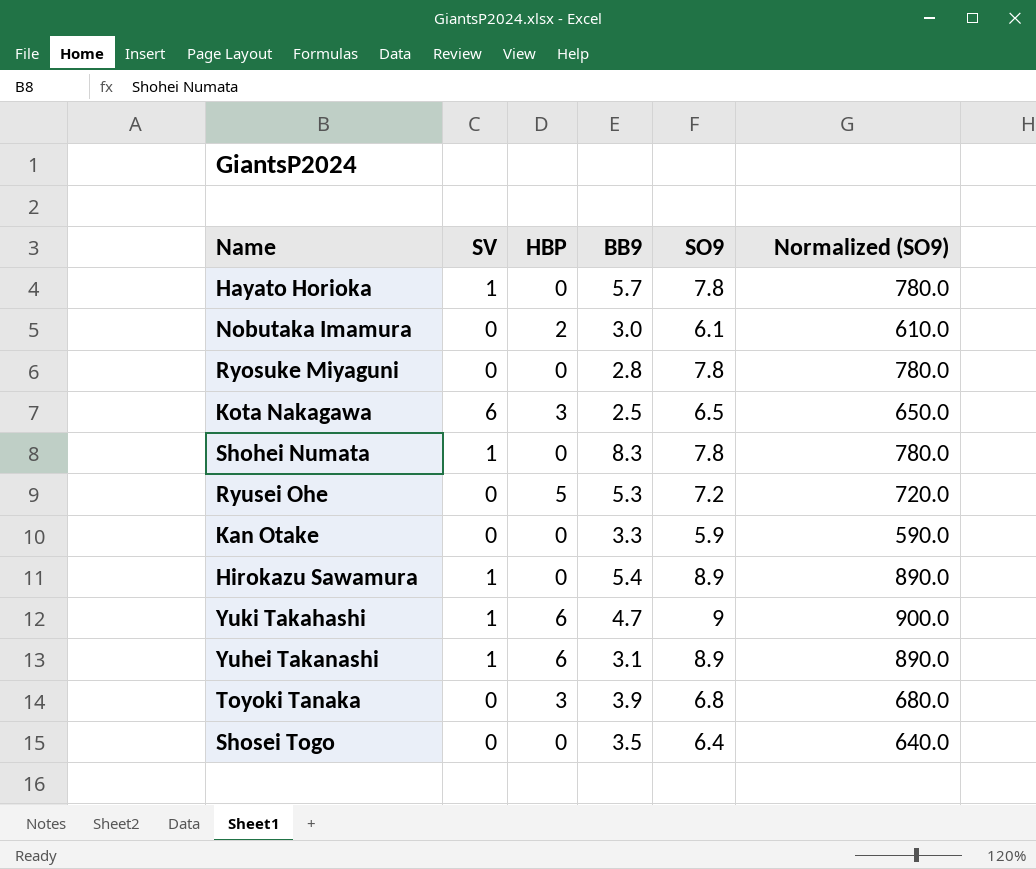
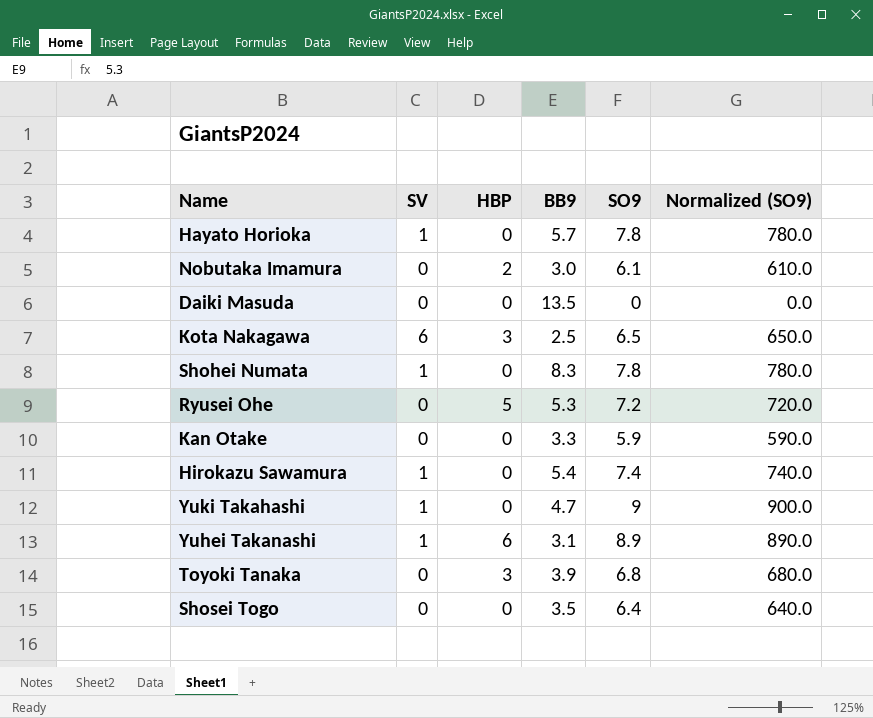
row Ryosuke Miyaguni: 0 | 0 | 2.8 | 7.8 | 780.0 -> none
row Daiki Masuda: none -> 0 | 0 | 13.5 | 0 | 0.0
Hirokazu Sawamura | SO9: 8.9 -> 7.4
Hirokazu Sawamura | Normalized (SO9): 890.0 -> 740.0
Yuki Takahashi | HBP: 6 -> 0

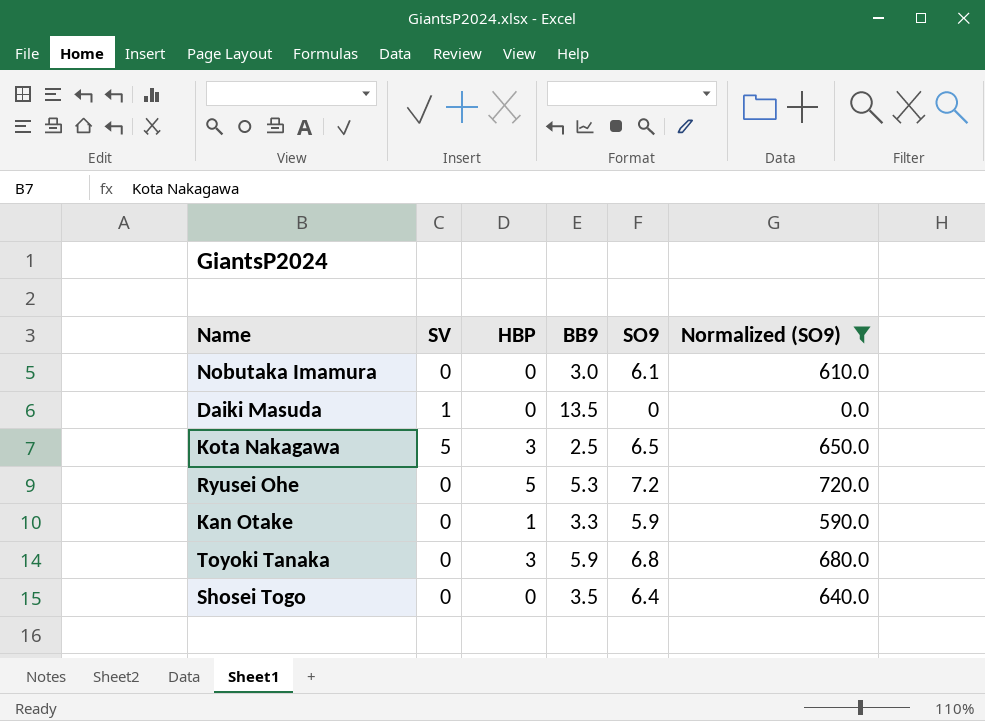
filter: none -> Normalized (SO9) <= 720.0
Nobutaka Imamura | HBP: 2 -> 0
Daiki Masuda | SV: 0 -> 1
Kota Nakagawa | SV: 6 -> 5
Kan Otake | HBP: 0 -> 1
Toyoki Tanaka | BB9: 3.9 -> 5.9

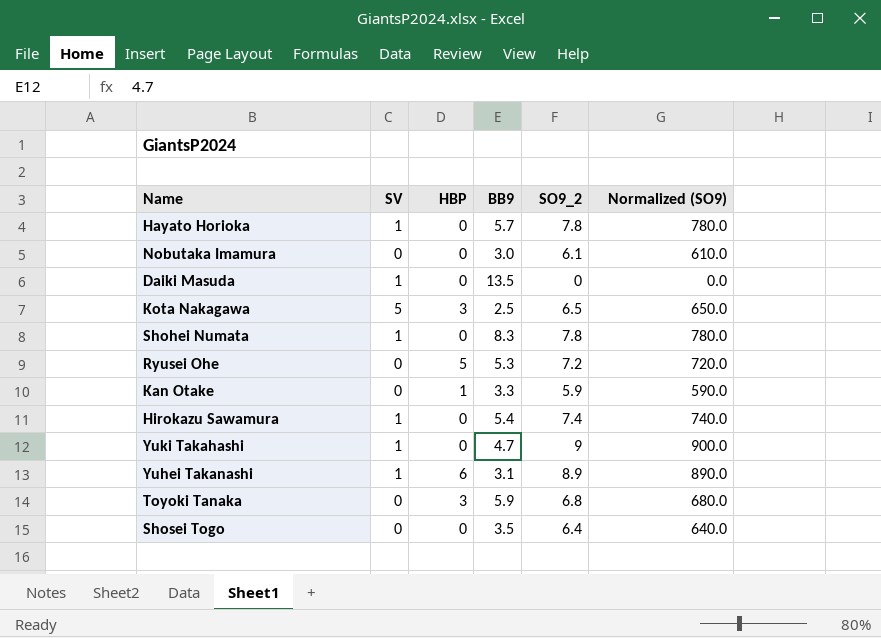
filter: Normalized (SO9) <= 720.0 -> none
column name: SO9 -> SO9_2

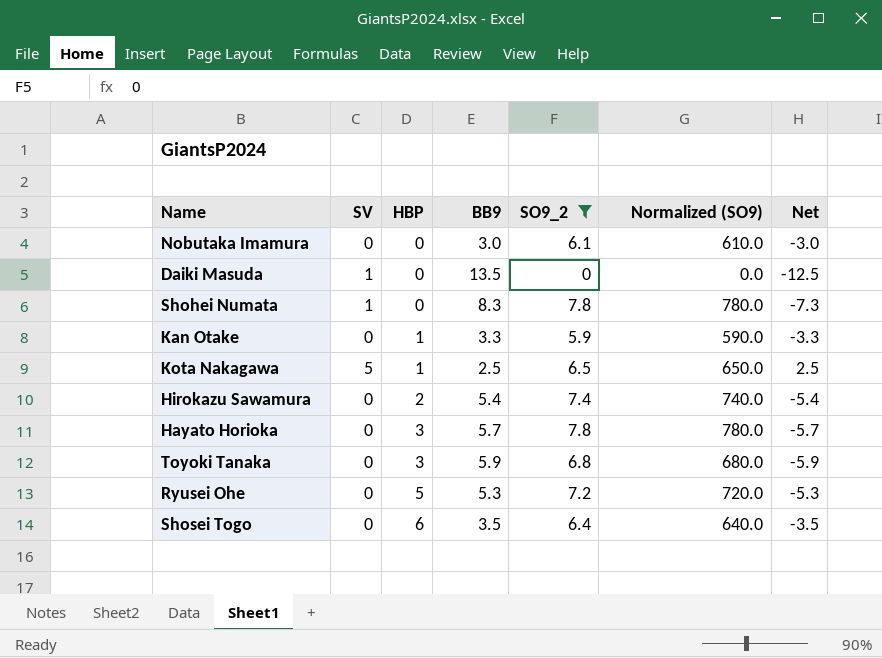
filter: none -> SO9_2 <= 7.8
row order: none -> HBP ascending
column Net | formula: none -> [SV] - [BB9]
Kota Nakagawa | HBP: 3 -> 1
Hirokazu Sawamura | SV: 1 -> 0
Hirokazu Sawamura | HBP: 0 -> 2
Hayato Horioka | SV: 1 -> 0
Hayato Horioka | HBP: 0 -> 3
Shosei Togo | HBP: 0 -> 6

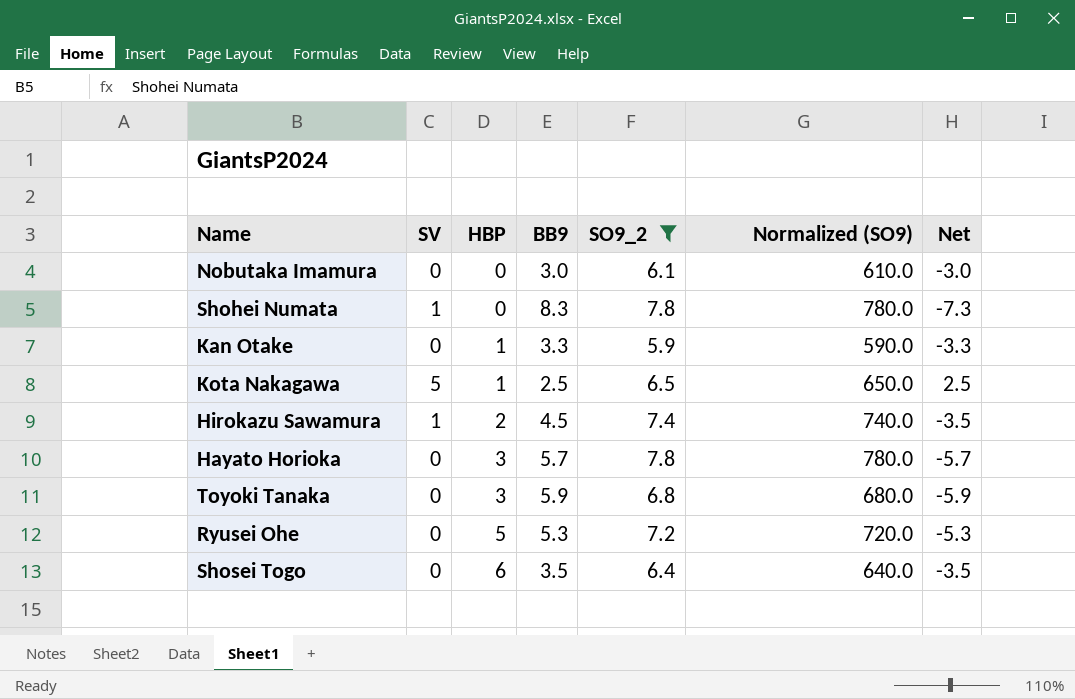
row Daiki Masuda: 1 | 0 | 13.5 | 0 | 0.0 | -12.5 -> none
Hirokazu Sawamura | SV: 0 -> 1
Hirokazu Sawamura | BB9: 5.4 -> 4.5
Hirokazu Sawamura | Net: -5.4 -> -3.5

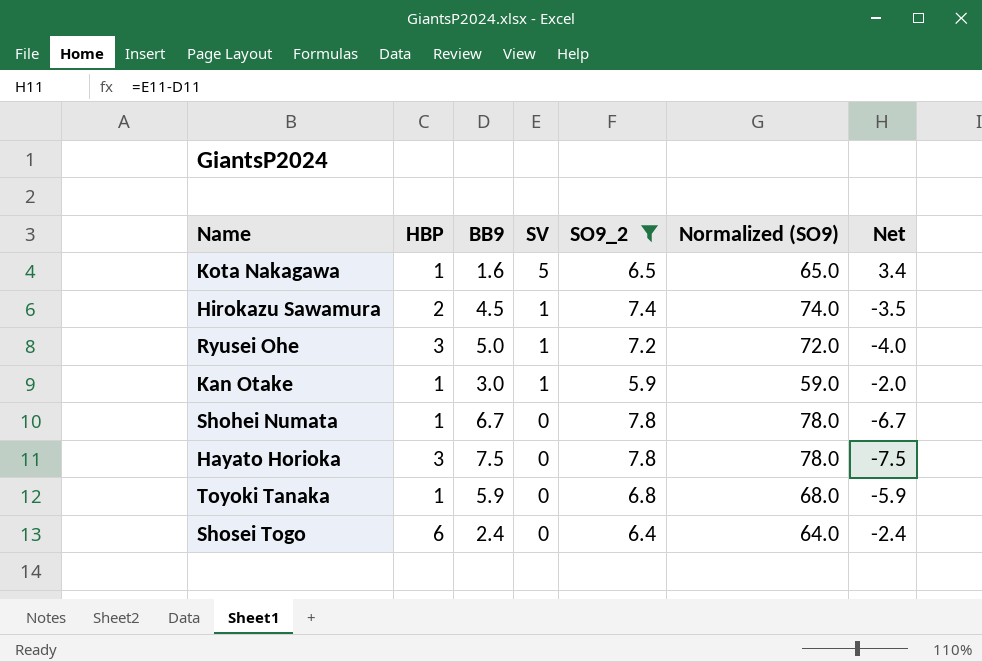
row order: HBP ascending -> SV descending
column SV | position: 2 -> 4
column Normalized (SO9) | formula: [SO9_2] * 100 -> [SO9_2] * 10
row Nobutaka Imamura: 0 | 0 | 3.0 | 6.1 | 610.0 | -3.0 -> none
Kota Nakagawa | BB9: 2.5 -> 1.6
Kota Nakagawa | Net: 2.5 -> 3.4
Ryusei Ohe | HBP: 5 -> 3
Ryusei Ohe | BB9: 5.3 -> 5.0
Ryusei Ohe | SV: 0 -> 1
Ryusei Ohe | Net: -5.3 -> -4.0
Kan Otake | BB9: 3.3 -> 3.0
Kan Otake | SV: 0 -> 1
Kan Otake | Net: -3.3 -> -2.0
Shohei Numata | HBP: 0 -> 1
Shohei Numata | BB9: 8.3 -> 6.7
Shohei Numata | SV: 1 -> 0
Shohei Numata | Net: -7.3 -> -6.7
Hayato Horioka | BB9: 5.7 -> 7.5
Hayato Horioka | Net: -5.7 -> -7.5
Toyoki Tanaka | HBP: 3 -> 1
Shosei Togo | BB9: 3.5 -> 2.4
Shosei Togo | Net: -3.5 -> -2.4

